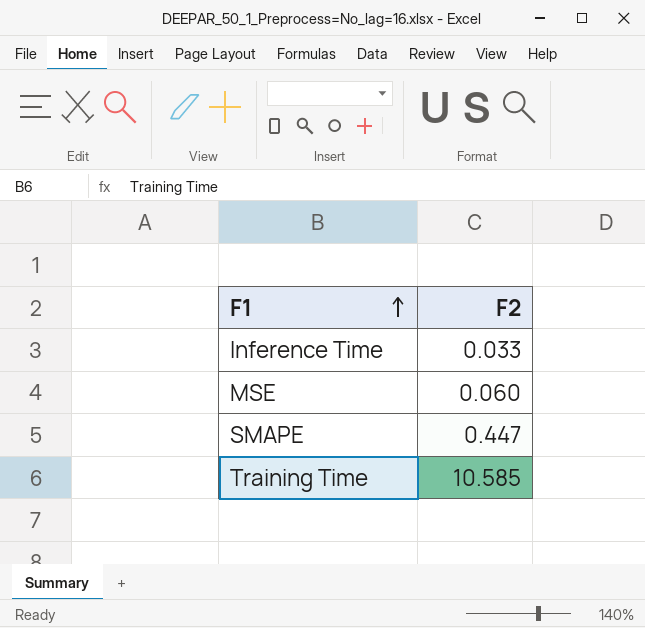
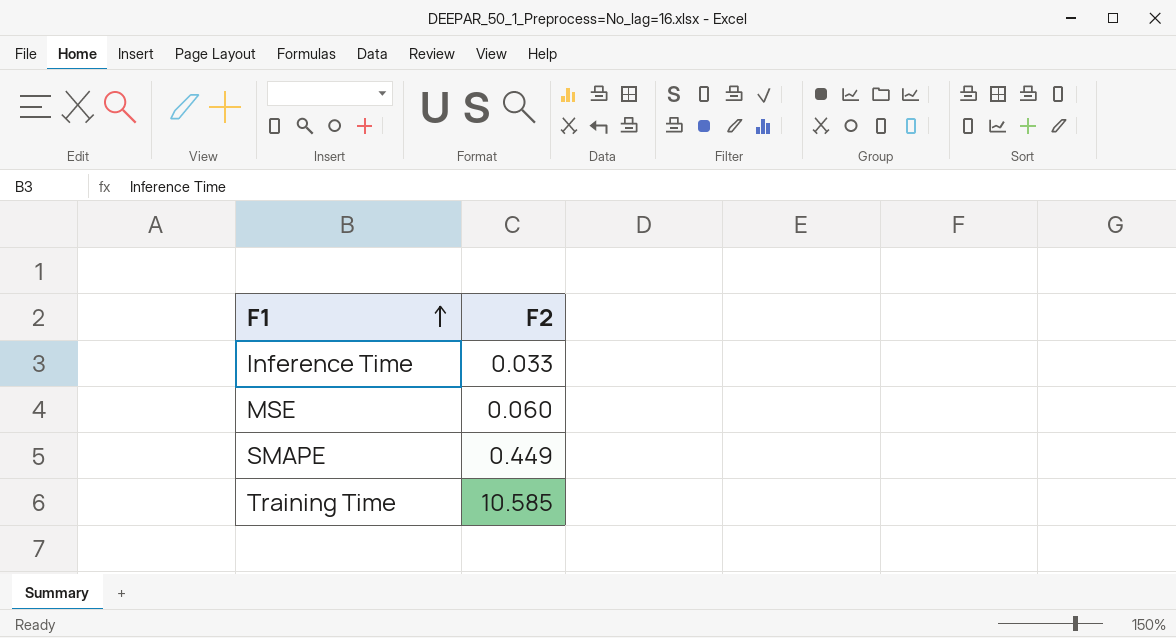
SMAPE | F2: 0.447 -> 0.449

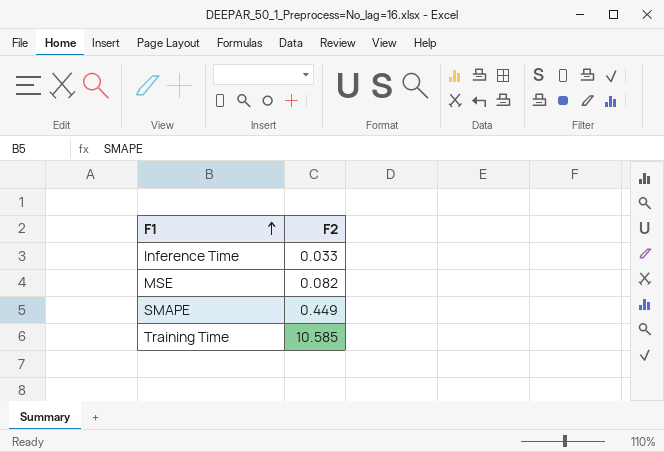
MSE | F2: 0.060 -> 0.082

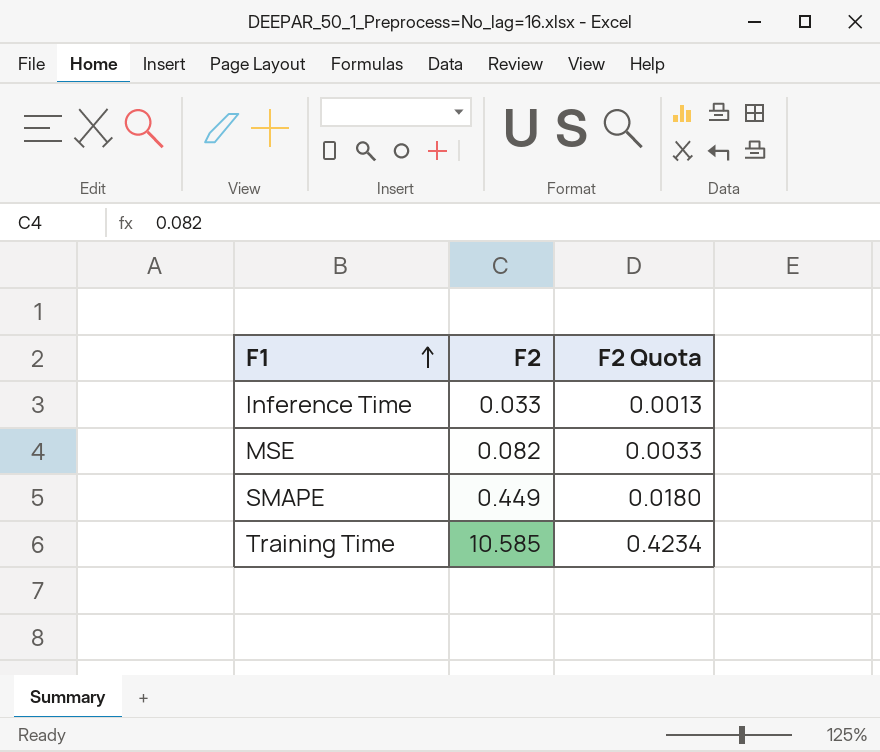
column F2 Quota | formula: none -> [F2] * 0.04

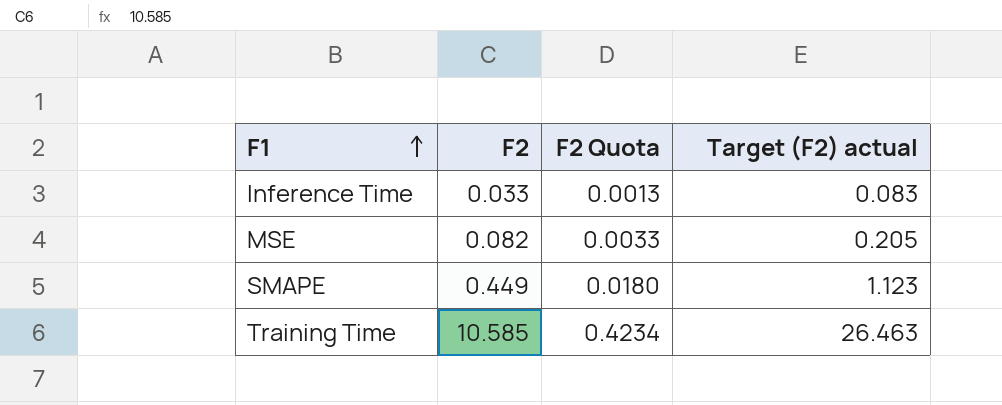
column Target (F2) actual | formula: none -> [F2] * 2.5

